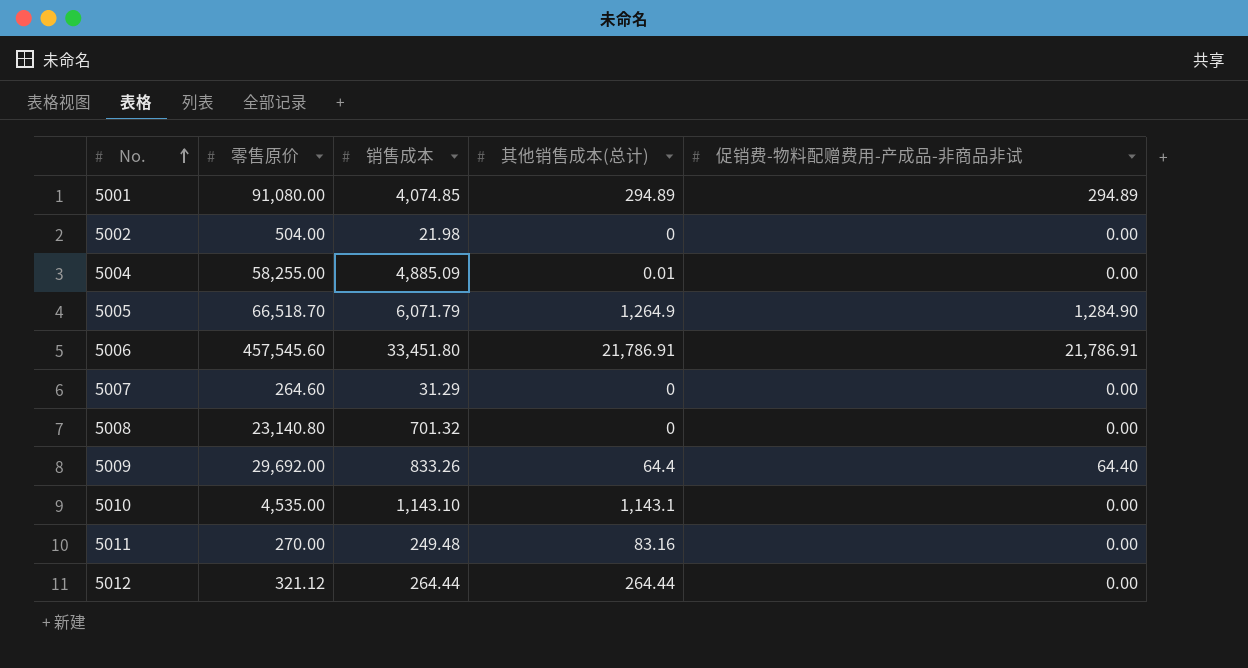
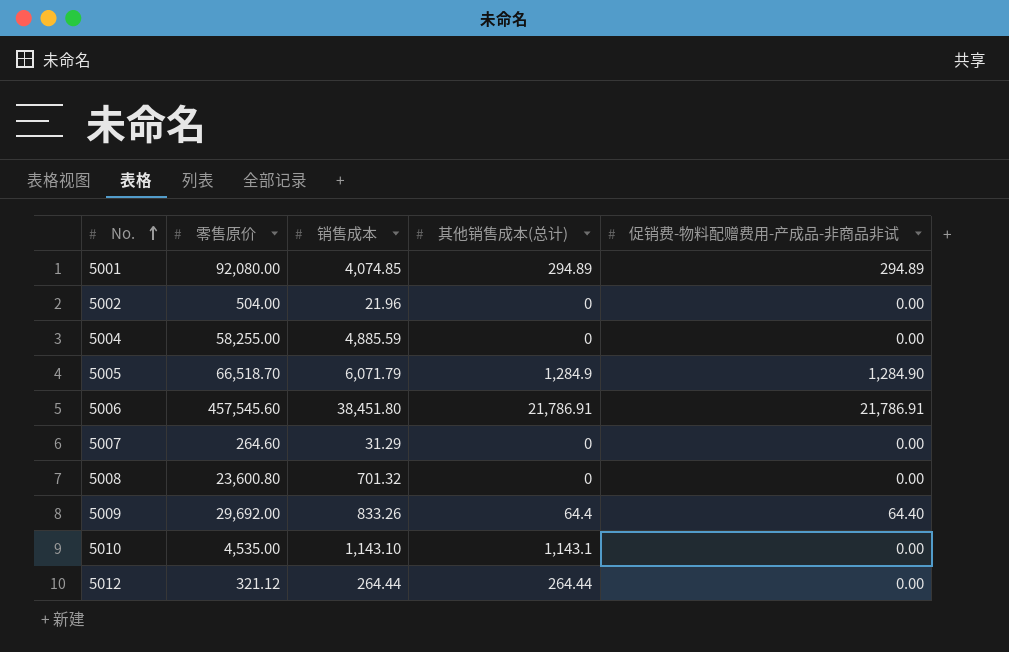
row 5011: 270.00 | 249.48 | 83.16 | 0.00 -> none
5001 | 零售原价: 91,080.00 -> 92,080.00
5002 | 销售成本: 21.98 -> 21.96
5004 | 销售成本: 4,885.09 -> 4,885.59
5004 | 其他销售成本(总计): 0.01 -> 0
5005 | 其他销售成本(总计): 1,264.9 -> 1,284.9
5006 | 销售成本: 33,451.80 -> 38,451.80
5008 | 零售原价: 23,140.80 -> 23,600.80

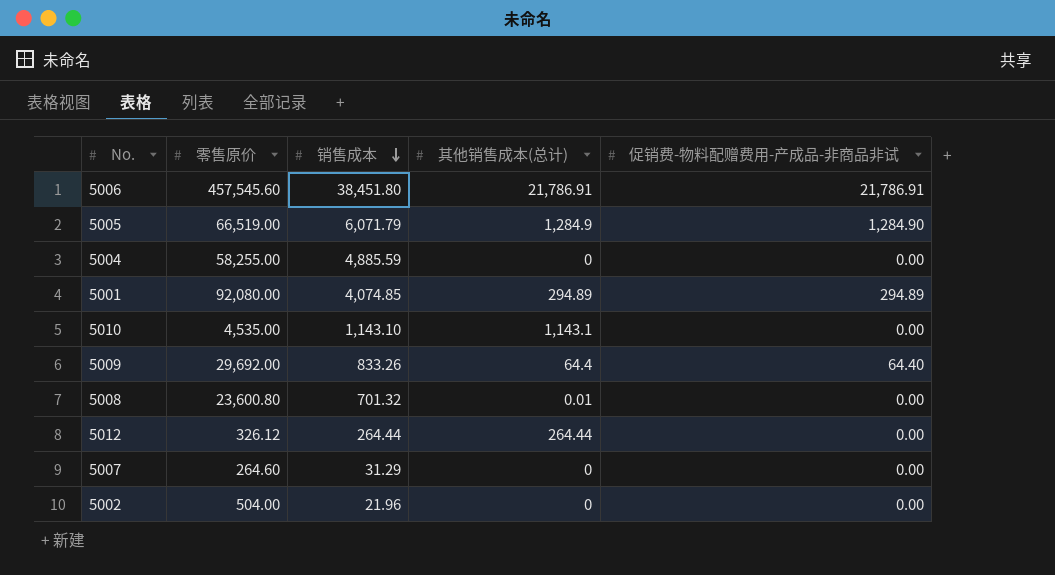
row order: No. ascending -> 销售成本 descending
5005 | 零售原价: 66,518.70 -> 66,519.00
5008 | 其他销售成本(总计): 0 -> 0.01
5012 | 零售原价: 321.12 -> 326.12

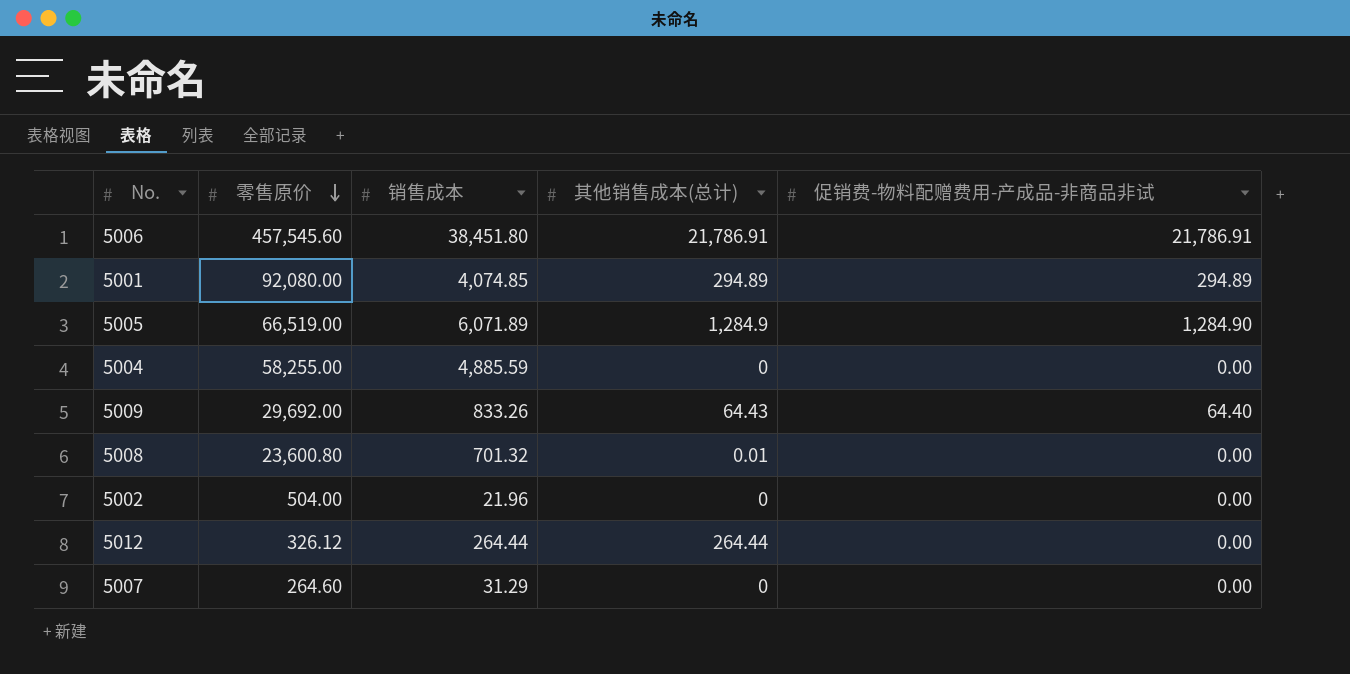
row order: 销售成本 descending -> 零售原价 descending
row 5010: 4,535.00 | 1,143.10 | 1,143.1 | 0.00 -> none
5005 | 销售成本: 6,071.79 -> 6,071.89
5009 | 其他销售成本(总计): 64.4 -> 64.43

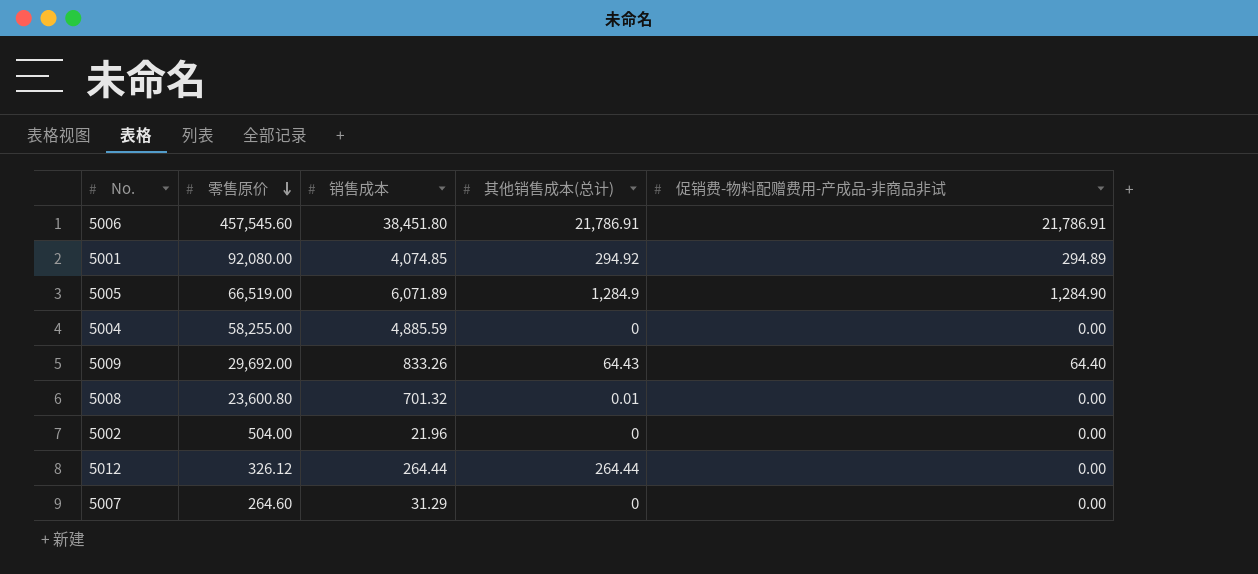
5001 | 其他销售成本(总计): 294.89 -> 294.92

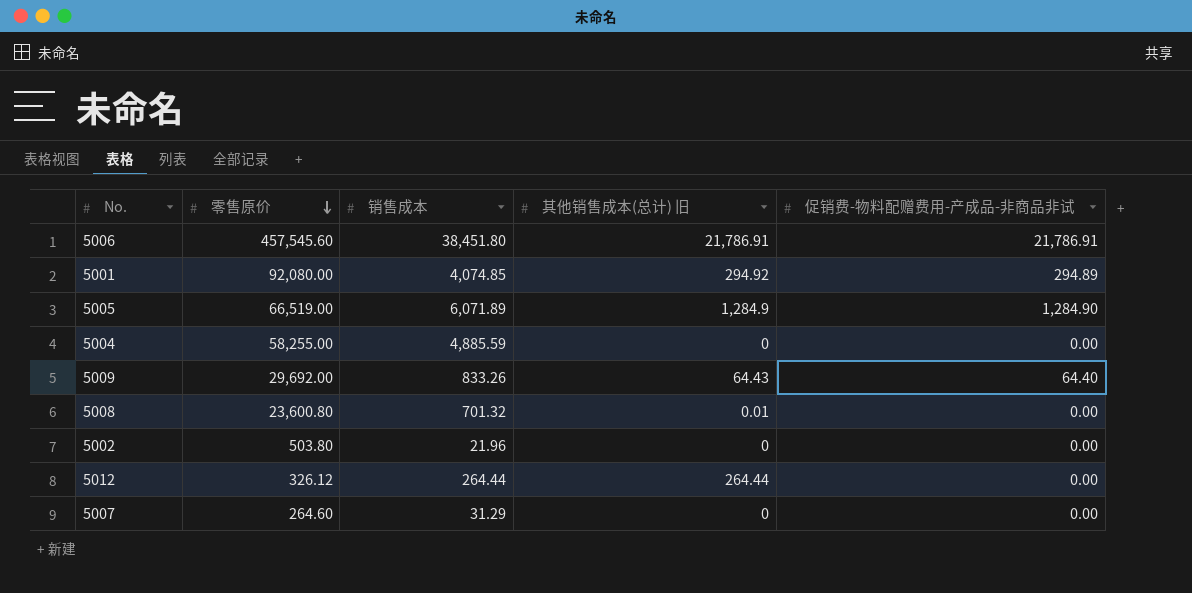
column name: 其他销售成本(总计) -> 其他销售成本(总计) 旧
5002 | 零售原价: 504.00 -> 503.80

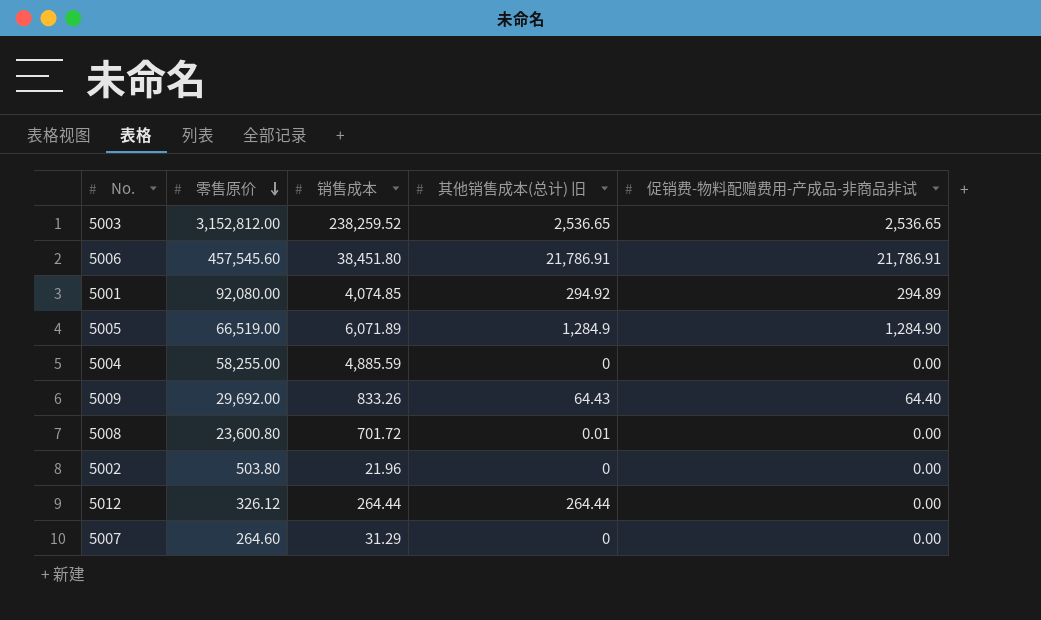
row 5003: none -> 3,152,812.00 | 238,259.52 | 2,536.65 | 2,536.65
5008 | 销售成本: 701.32 -> 701.72

